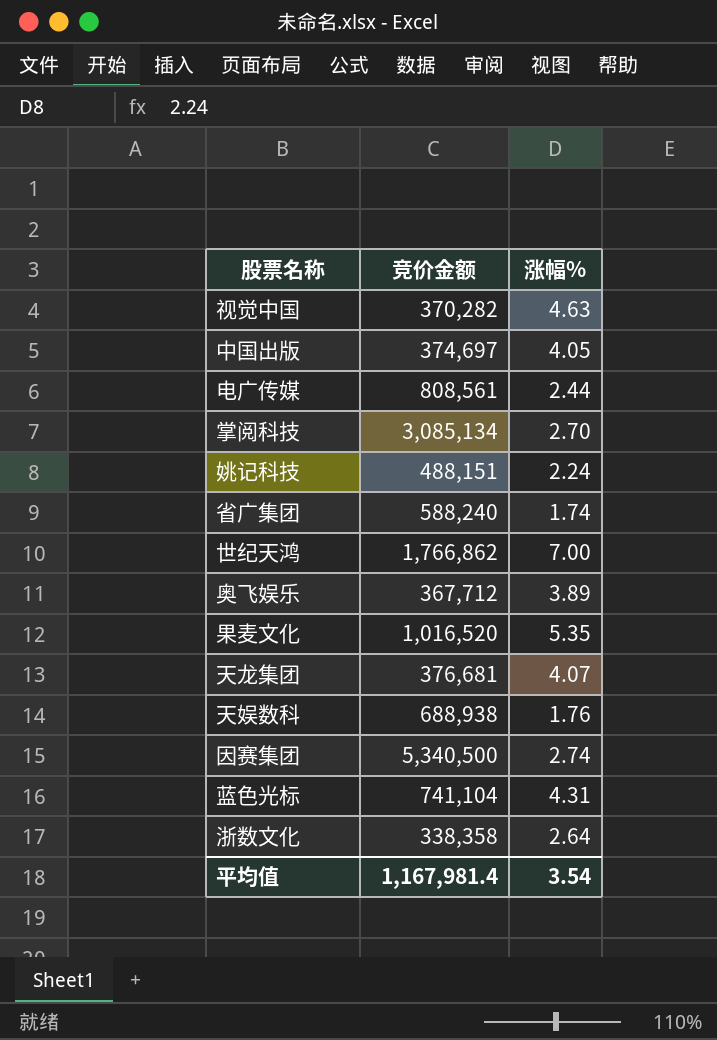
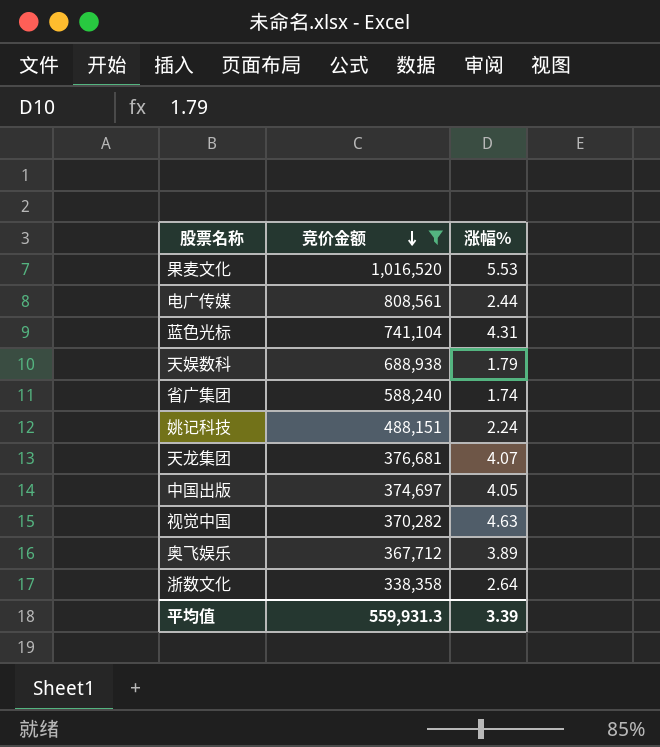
filter: none -> 竞价金额 <= 1,016,520
row order: none -> 竞价金额 descending
果麦文化 | 涨幅%: 5.35 -> 5.53
天娱数科 | 涨幅%: 1.76 -> 1.79
平均值 | 竞价金额: 1,167,981.4 -> 559,931.3
平均值 | 涨幅%: 3.54 -> 3.39

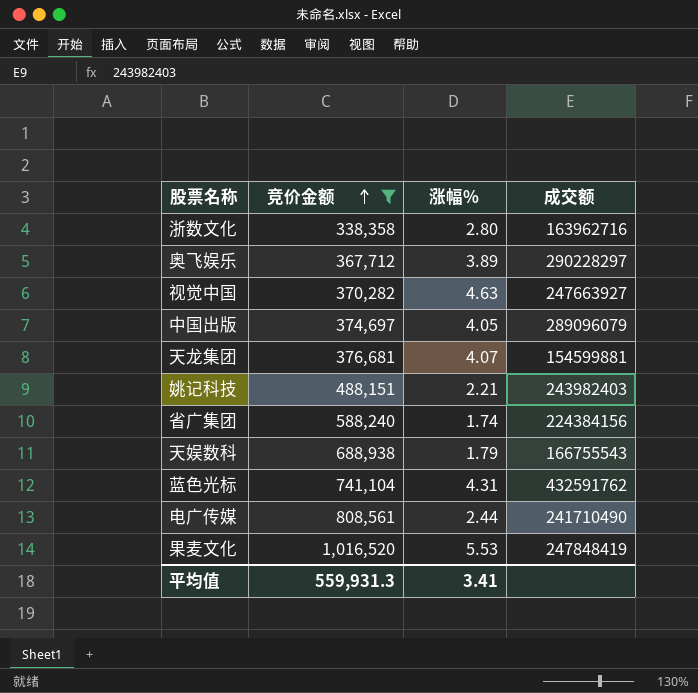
row order: 竞价金额 descending -> 竞价金额 ascending
column 成交额 | position: none -> 4
浙数文化 | 涨幅%: 2.64 -> 2.80
姚记科技 | 涨幅%: 2.24 -> 2.21
平均值 | 涨幅%: 3.39 -> 3.41

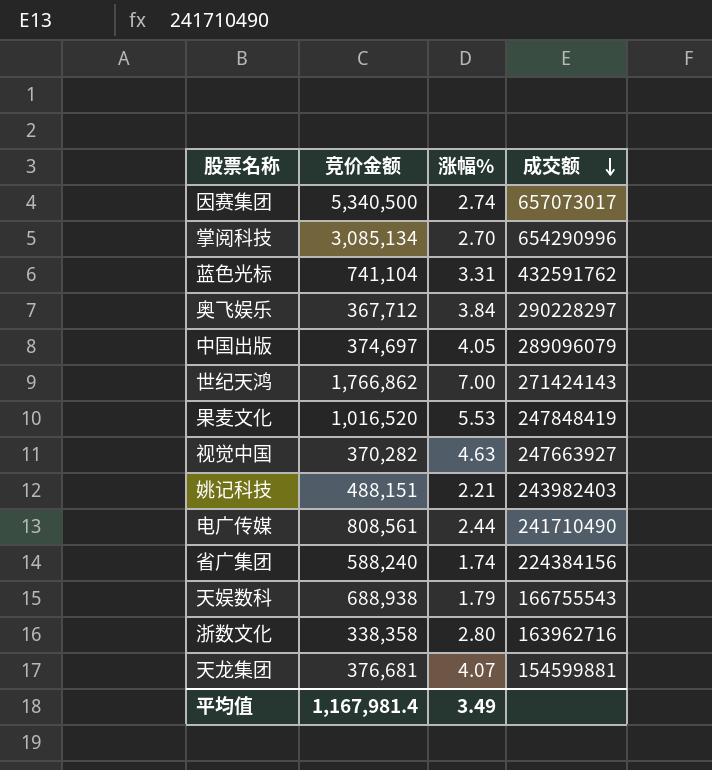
filter: 竞价金额 <= 1,016,520 -> none
row order: 竞价金额 ascending -> 成交额 descending
蓝色光标 | 涨幅%: 4.31 -> 3.31
奥飞娱乐 | 涨幅%: 3.89 -> 3.84
平均值 | 竞价金额: 559,931.3 -> 1,167,981.4
平均值 | 涨幅%: 3.41 -> 3.49

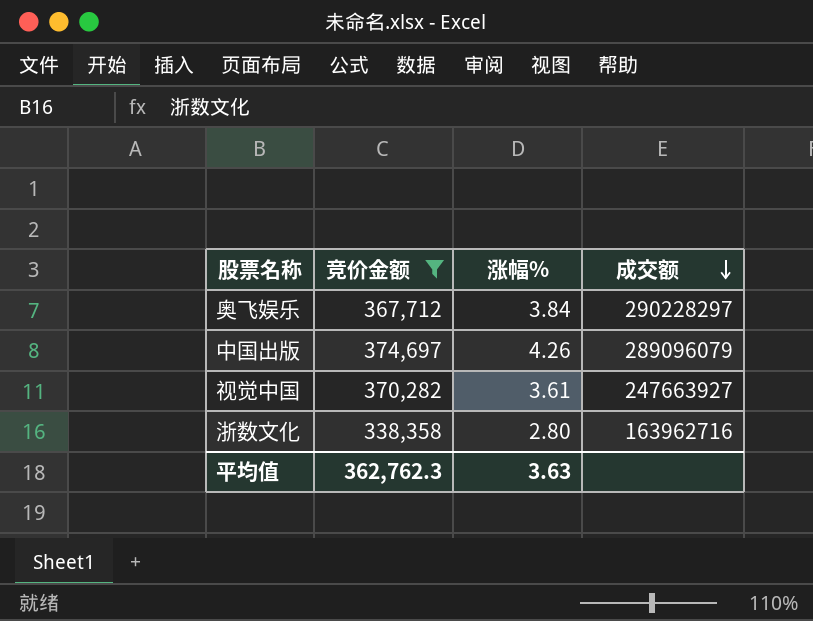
filter: none -> 竞价金额 <= 374,697
中国出版 | 涨幅%: 4.05 -> 4.26
视觉中国 | 涨幅%: 4.63 -> 3.61
平均值 | 竞价金额: 1,167,981.4 -> 362,762.3
平均值 | 涨幅%: 3.49 -> 3.63

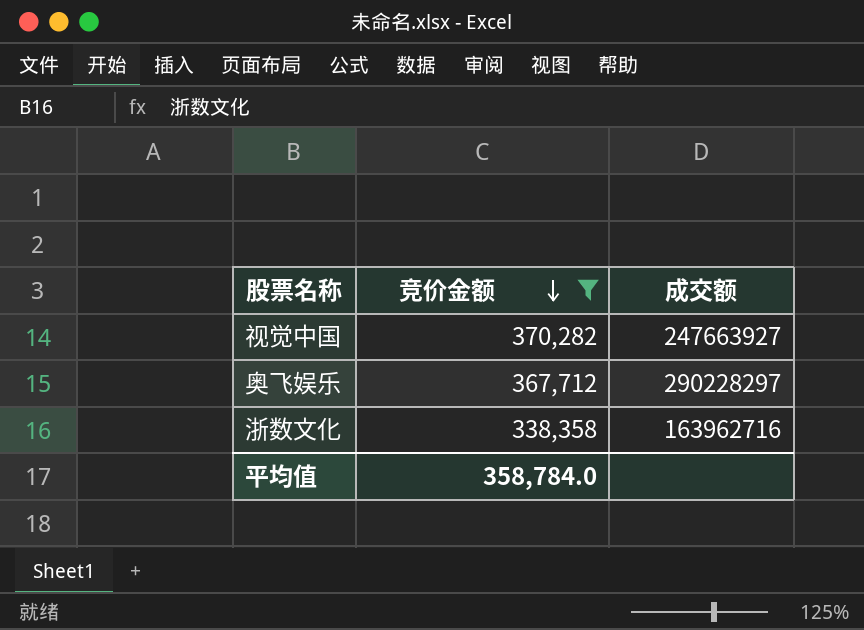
row order: 成交额 descending -> 竞价金额 descending
column 涨幅% | position: 3 -> none
row 中国出版: 374,697 | 4.26 | 289096079 -> none
平均值 | 竞价金额: 362,762.3 -> 358,784.0

